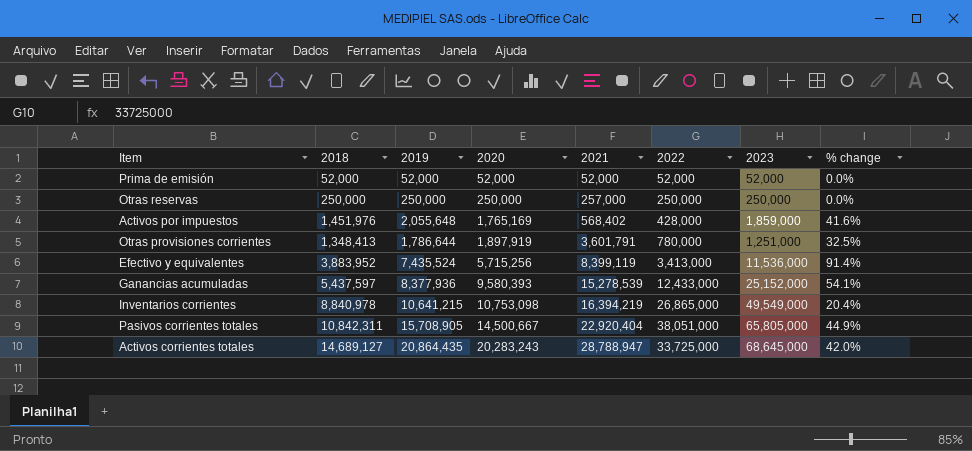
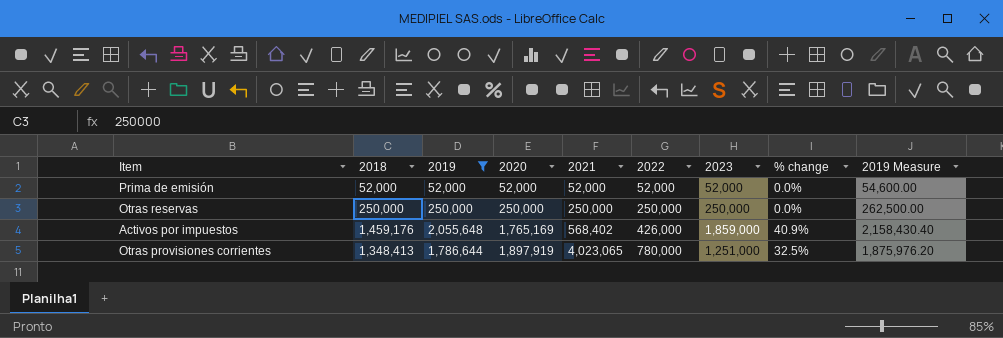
filter: none -> 2019 <= 2,055,648
column 2019 Measure | formula: none -> [2019] * 1.05
Otras reservas | 2021: 257,000 -> 250,000
Activos por impuestos | 2018: 1,451,976 -> 1,459,176
Activos por impuestos | 2022: 428,000 -> 426,000
Activos por impuestos | % change: 41.6% -> 40.9%
Otras provisiones corrientes | 2021: 3,601,791 -> 4,023,065

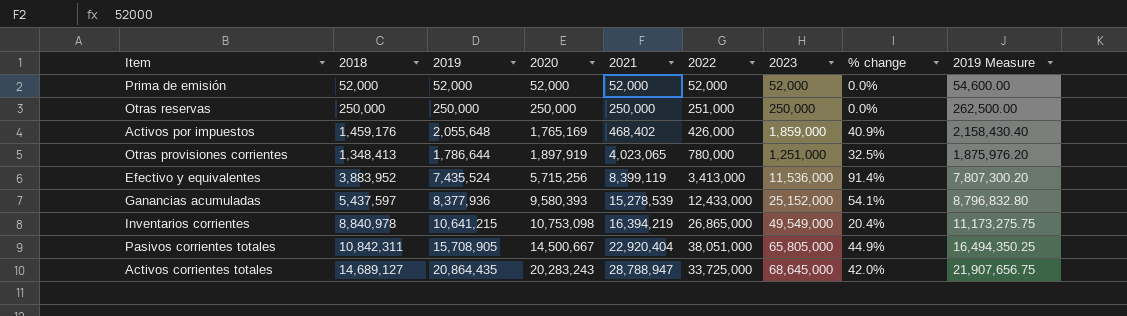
filter: 2019 <= 2,055,648 -> none
Otras reservas | 2022: 250,000 -> 251,000
Activos por impuestos | 2021: 568,402 -> 468,402

